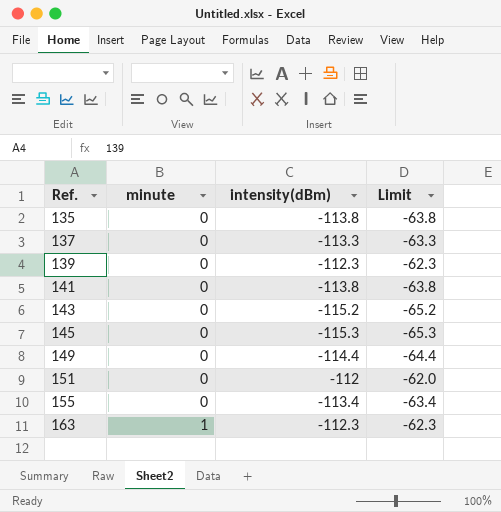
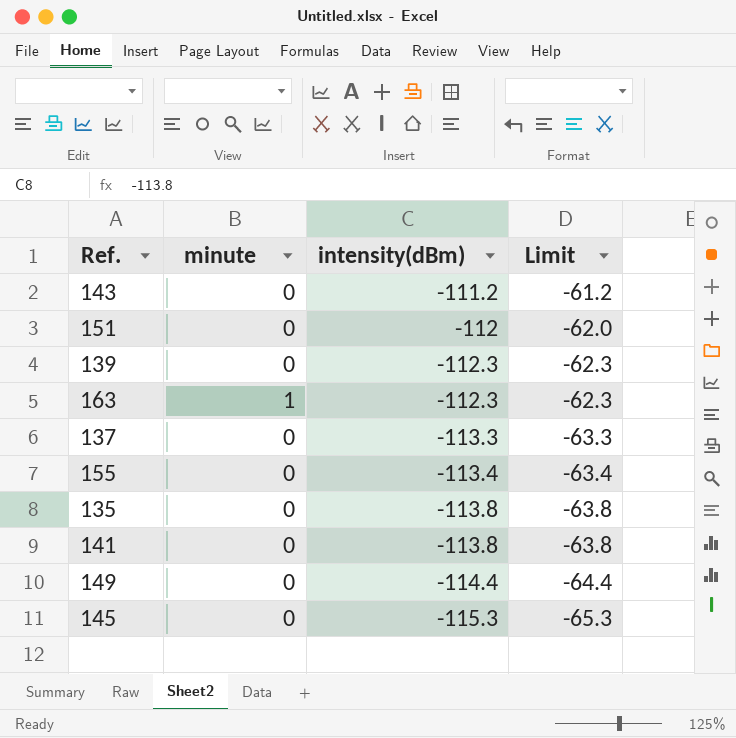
row order: Ref. ascending -> intensity(dBm) descending
143 | intensity(dBm): -115.2 -> -111.2
143 | Limit: -65.2 -> -61.2

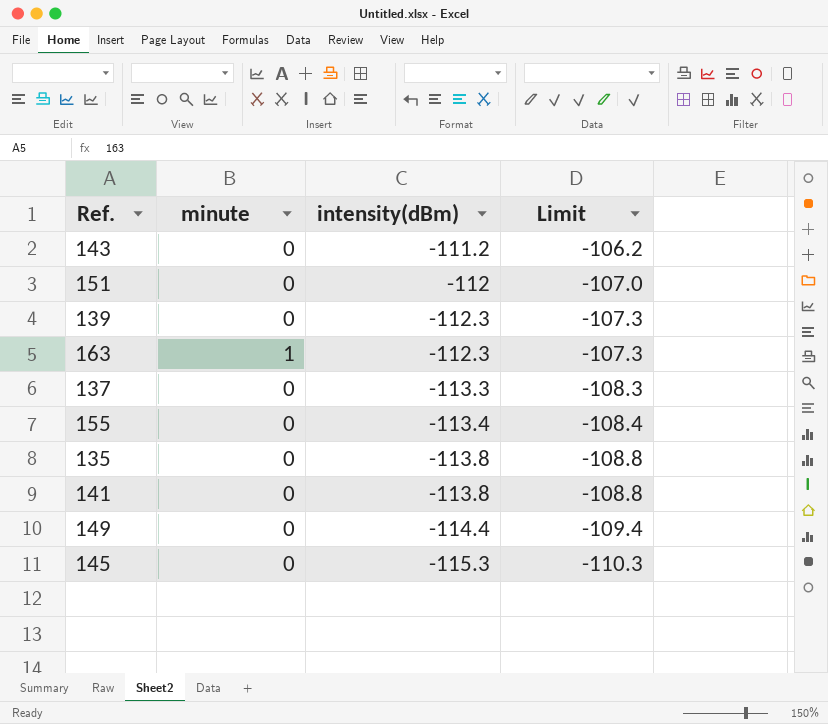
column Limit | formula: [intensity(dBm)] + 50 -> [intensity(dBm)] + 5

